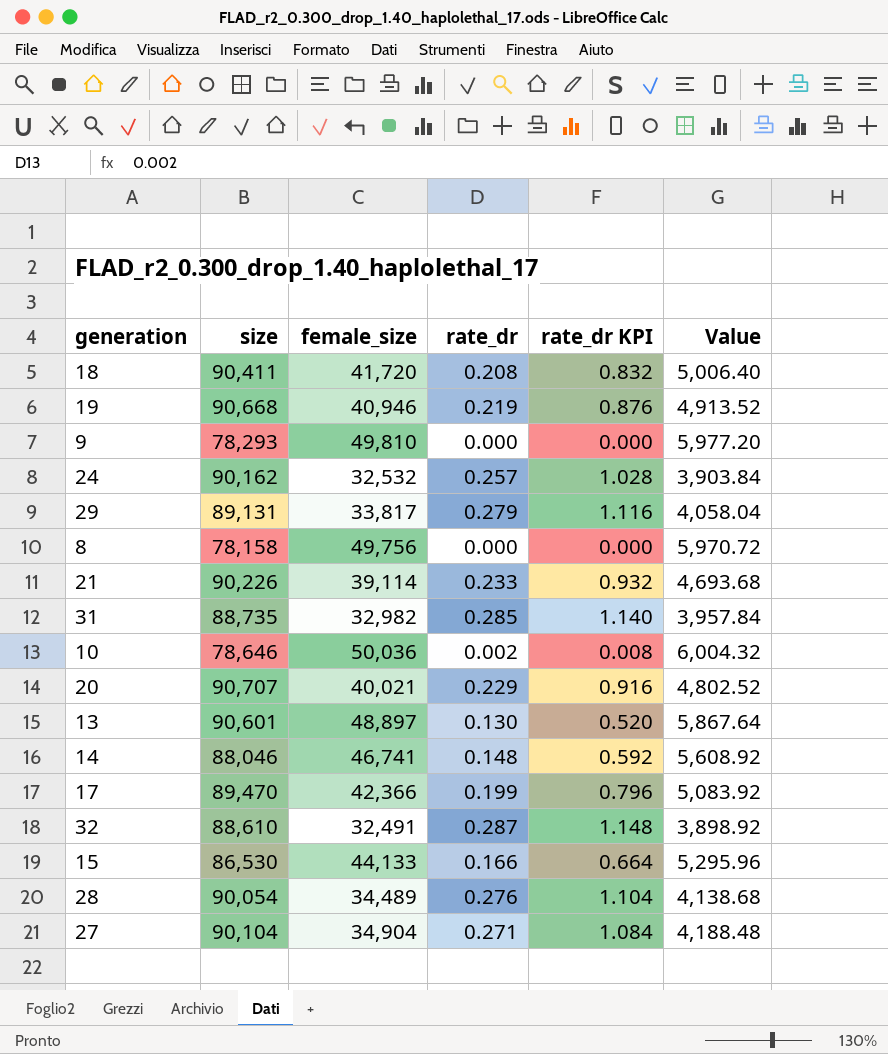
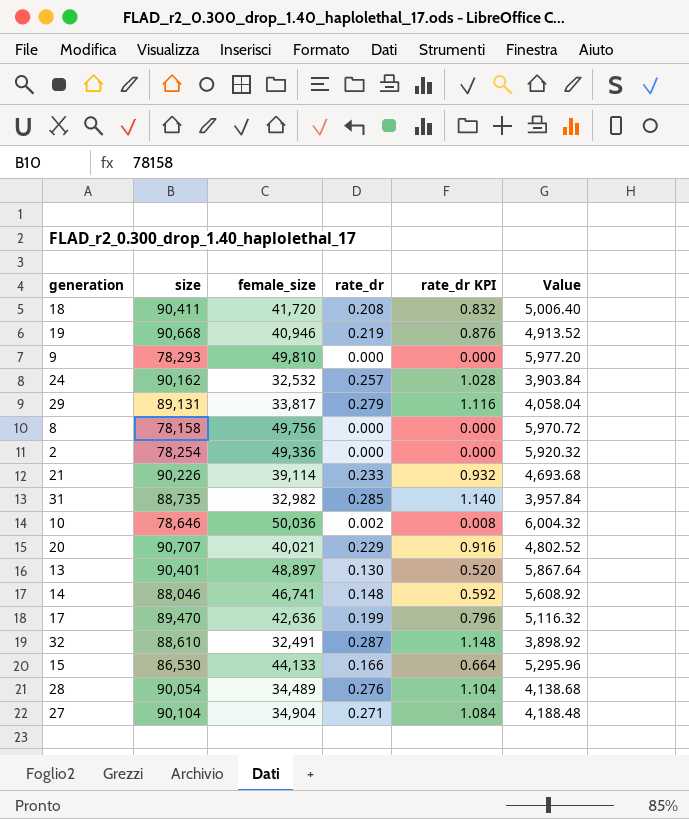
row 2: none -> 78,254 | 49,336 | 0.000 | 0.000 | 5,920.32
13 | size: 90,601 -> 90,401
17 | female_size: 42,366 -> 42,636
17 | Value: 5,083.92 -> 5,116.32

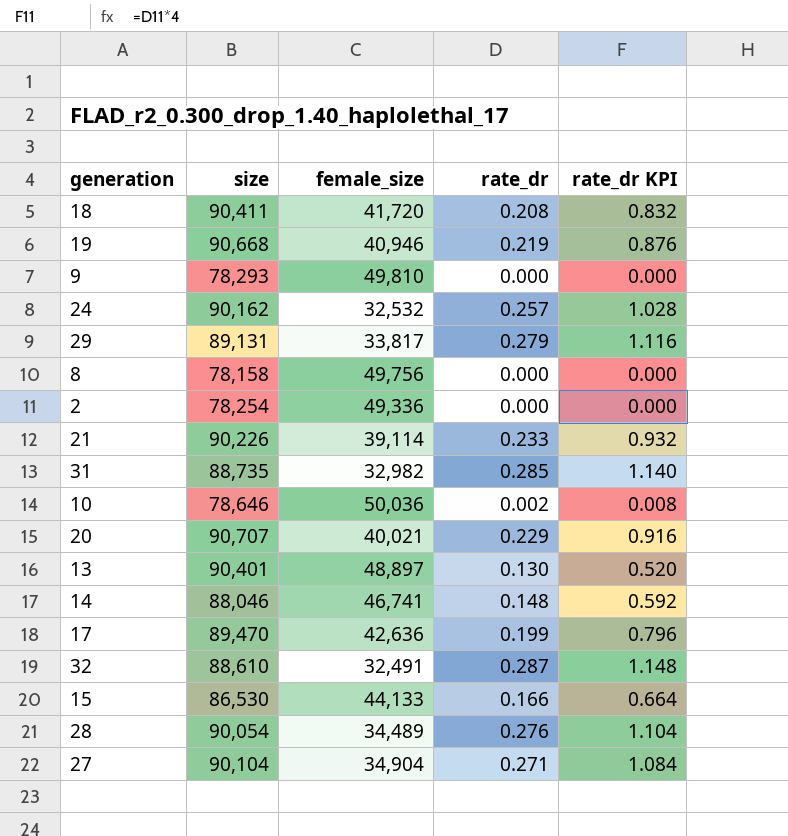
column Value | formula: [female_size] * 0.12 -> none

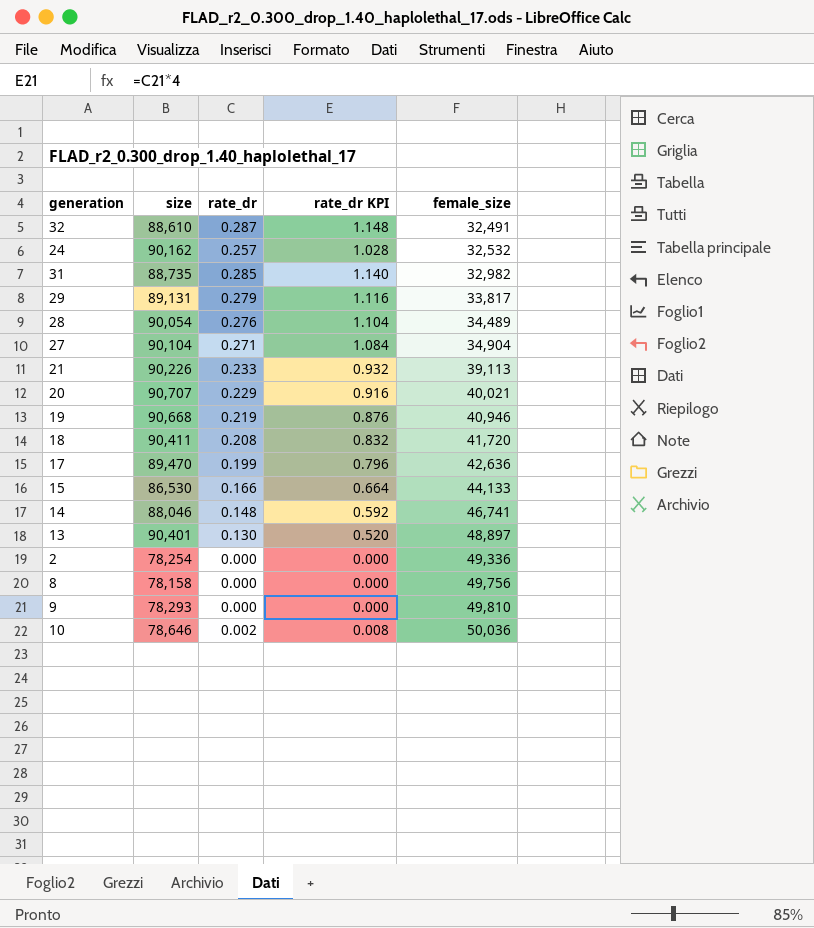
row order: none -> female_size ascending
column female_size | position: 3 -> 5
21 | female_size: 39,114 -> 39,113

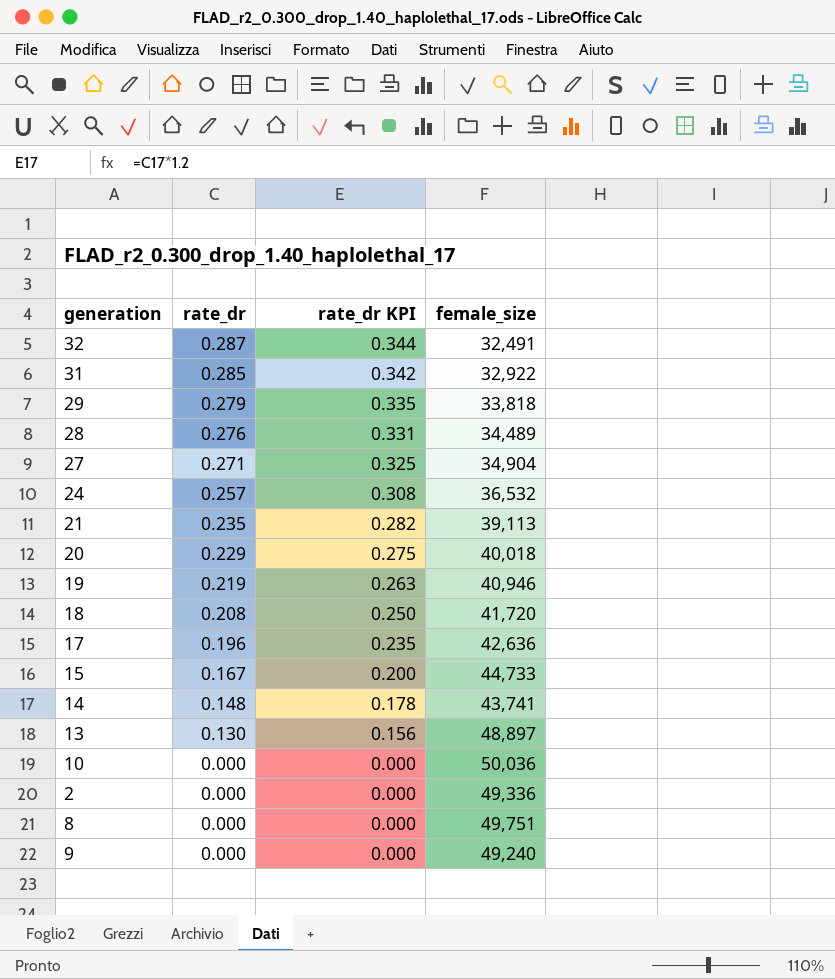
row order: female_size ascending -> rate_dr descending
column size | position: 2 -> none
column rate_dr KPI | formula: [rate_dr] * 4 -> [rate_dr] * 1.2
31 | female_size: 32,982 -> 32,922
29 | female_size: 33,817 -> 33,818
24 | female_size: 32,532 -> 36,532
21 | rate_dr: 0.233 -> 0.235
20 | female_size: 40,021 -> 40,018
17 | rate_dr: 0.199 -> 0.196
15 | rate_dr: 0.166 -> 0.167
15 | female_size: 44,133 -> 44,733
14 | female_size: 46,741 -> 43,741
10 | rate_dr: 0.002 -> 0.000
8 | female_size: 49,756 -> 49,751
9 | female_size: 49,810 -> 49,240

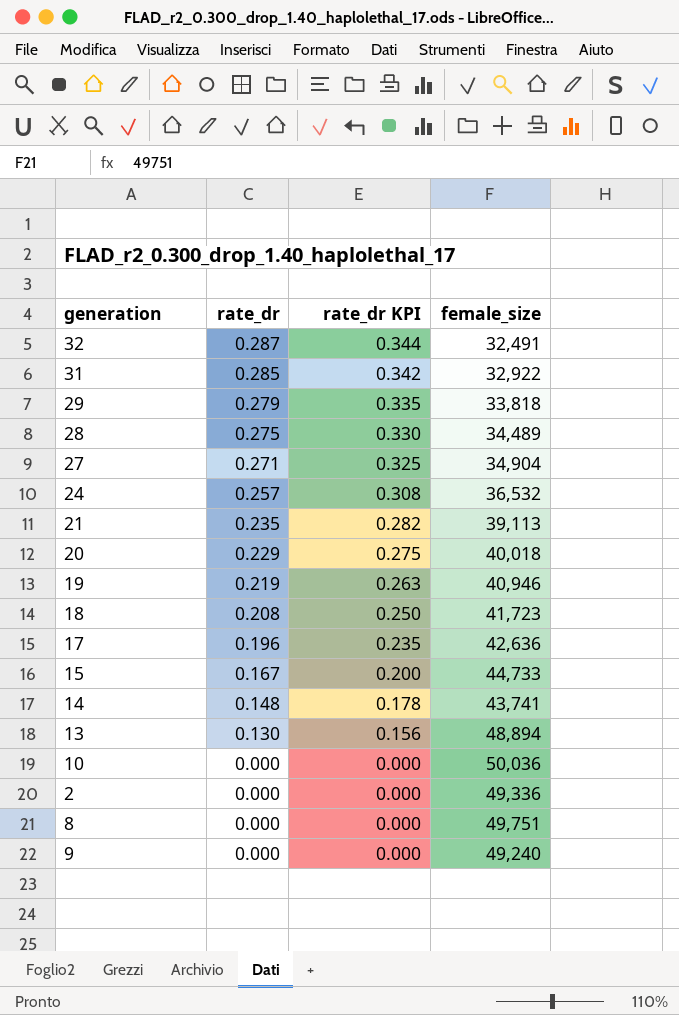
28 | rate_dr: 0.276 -> 0.275
28 | rate_dr KPI: 0.331 -> 0.330
18 | female_size: 41,720 -> 41,723
13 | female_size: 48,897 -> 48,894

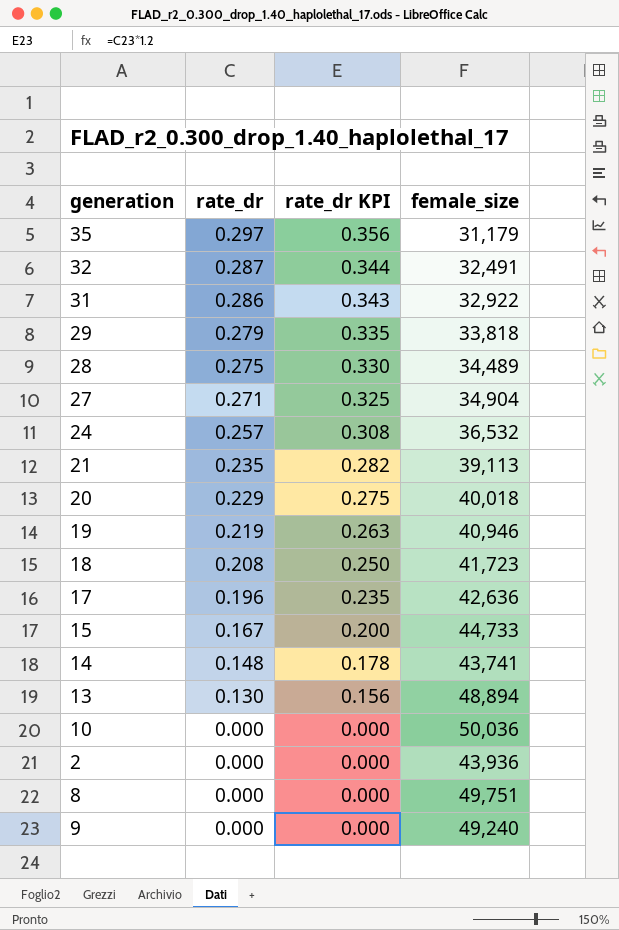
row 35: none -> 0.297 | 0.356 | 31,179
31 | rate_dr: 0.285 -> 0.286
31 | rate_dr KPI: 0.342 -> 0.343
2 | female_size: 49,336 -> 43,936

